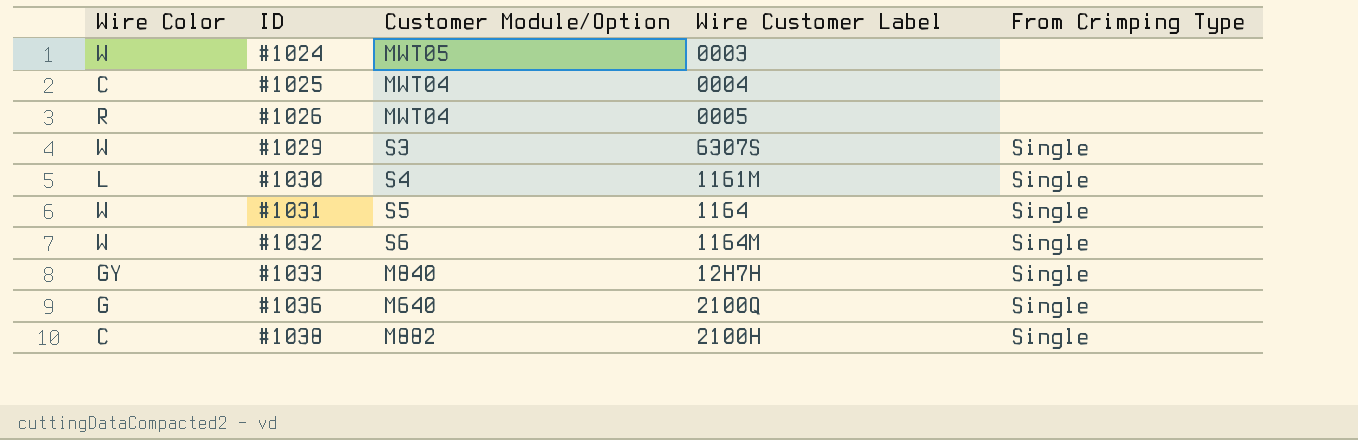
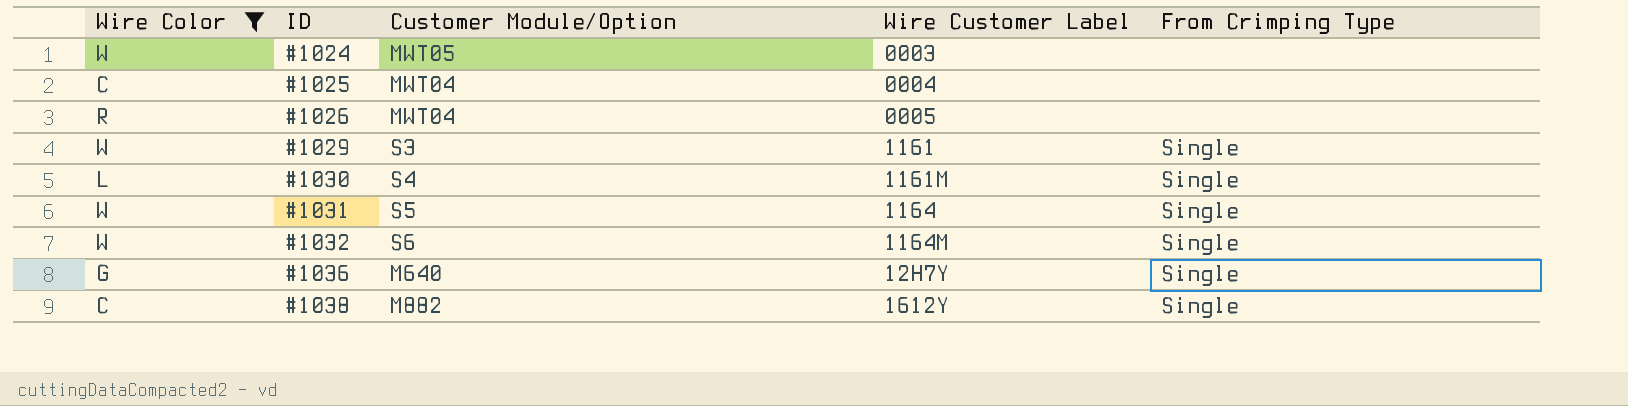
filter: none -> Wire Color != GY
#1029 | Wire Customer Label: 6307S -> 1161
#1036 | Wire Customer Label: 2100Q -> 12H7Y
#1038 | Wire Customer Label: 2100H -> 1612Y

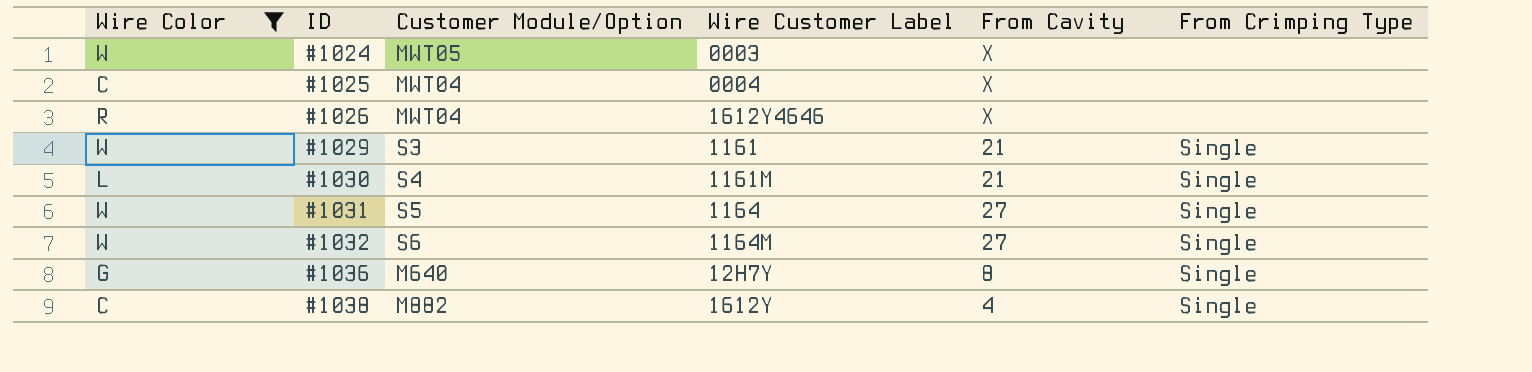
column From Cavity | position: none -> 5
#1026 | Wire Customer Label: 0005 -> 1612Y4646

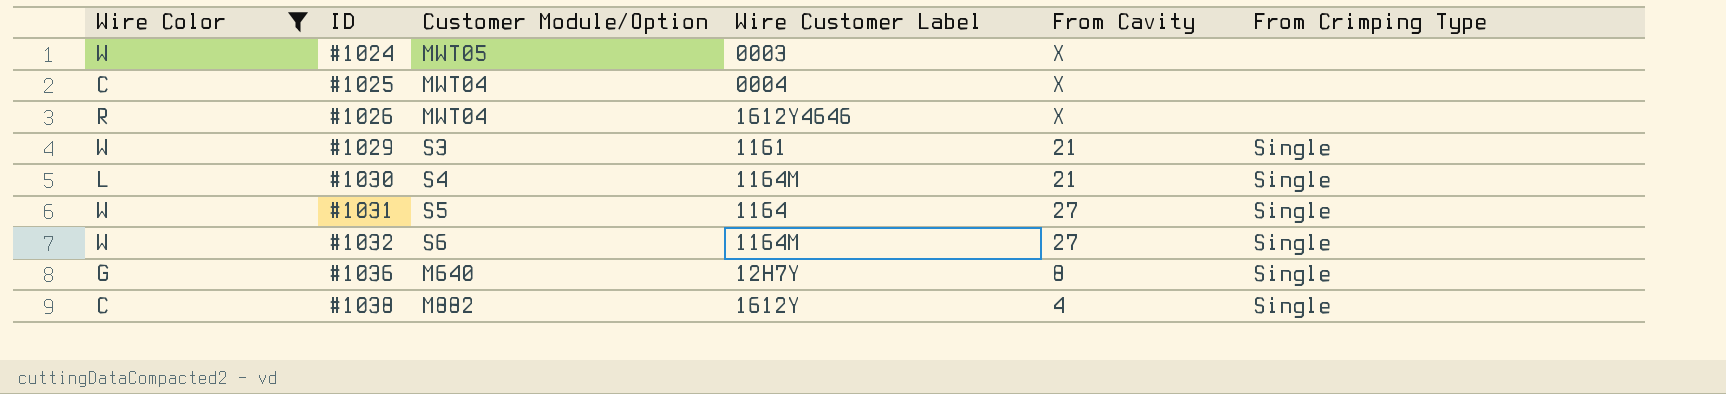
#1030 | Wire Customer Label: 1161M -> 1164M

